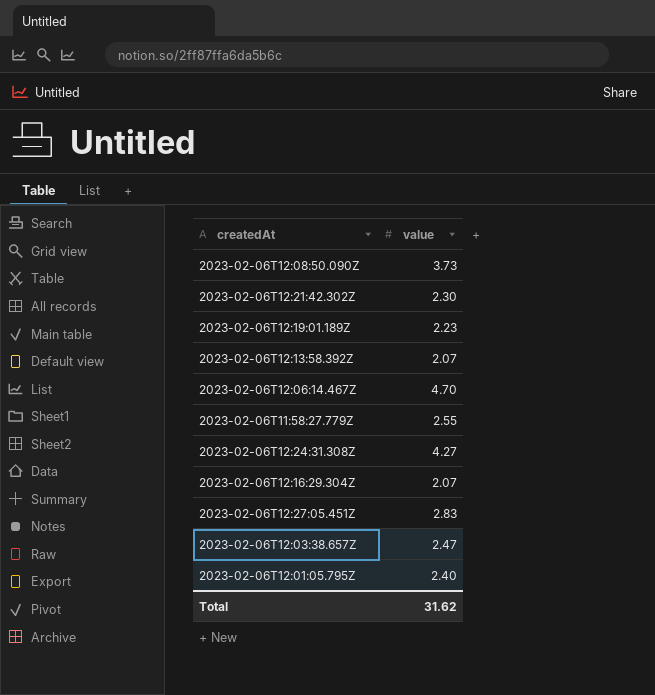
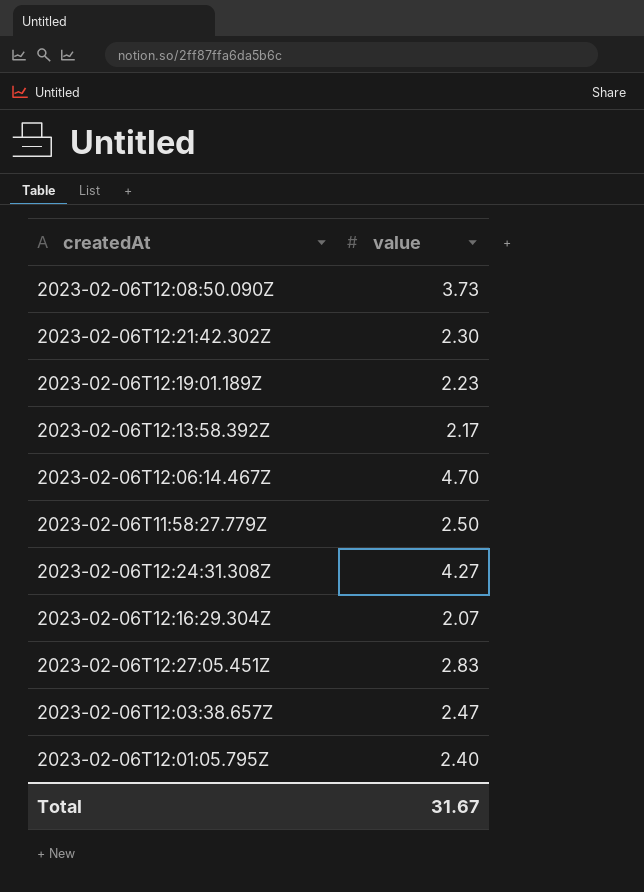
2023-02-06T12:13:58.392Z | value: 2.07 -> 2.17
2023-02-06T11:58:27.779Z | value: 2.55 -> 2.50
Total | value: 31.62 -> 31.67

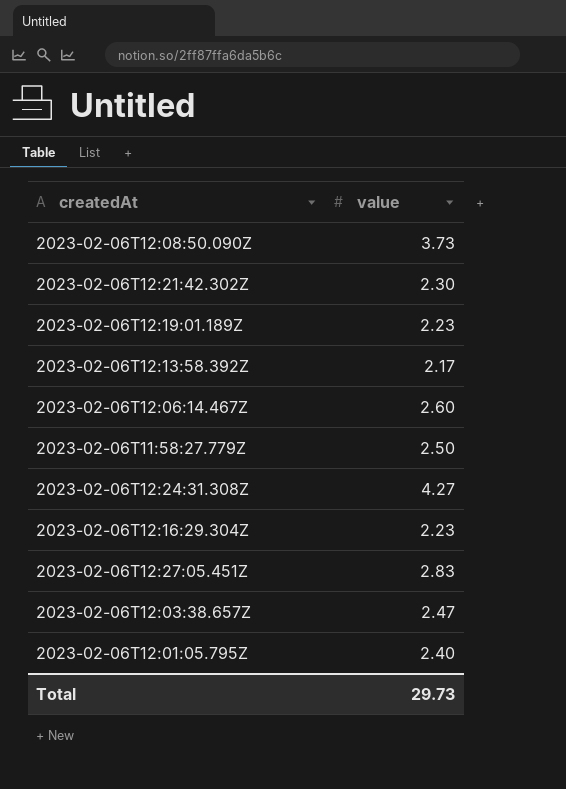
2023-02-06T12:06:14.467Z | value: 4.70 -> 2.60
2023-02-06T12:16:29.304Z | value: 2.07 -> 2.23
Total | value: 31.67 -> 29.73

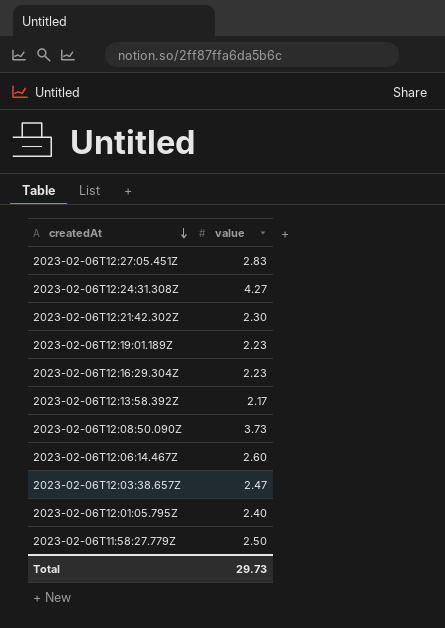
row order: none -> createdAt descending

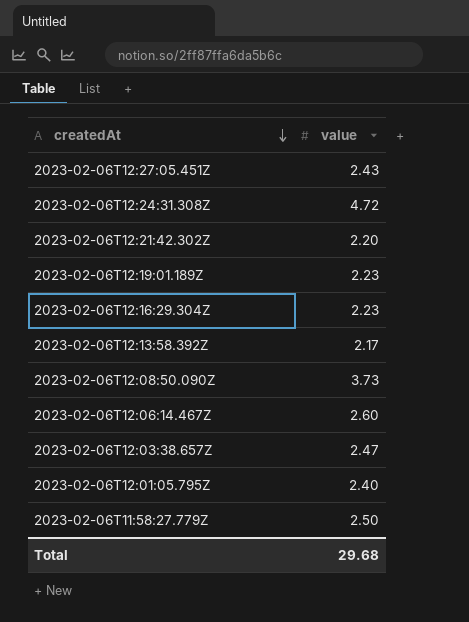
2023-02-06T12:27:05.451Z | value: 2.83 -> 2.43
2023-02-06T12:24:31.308Z | value: 4.27 -> 4.72
2023-02-06T12:21:42.302Z | value: 2.30 -> 2.20
Total | value: 29.73 -> 29.68

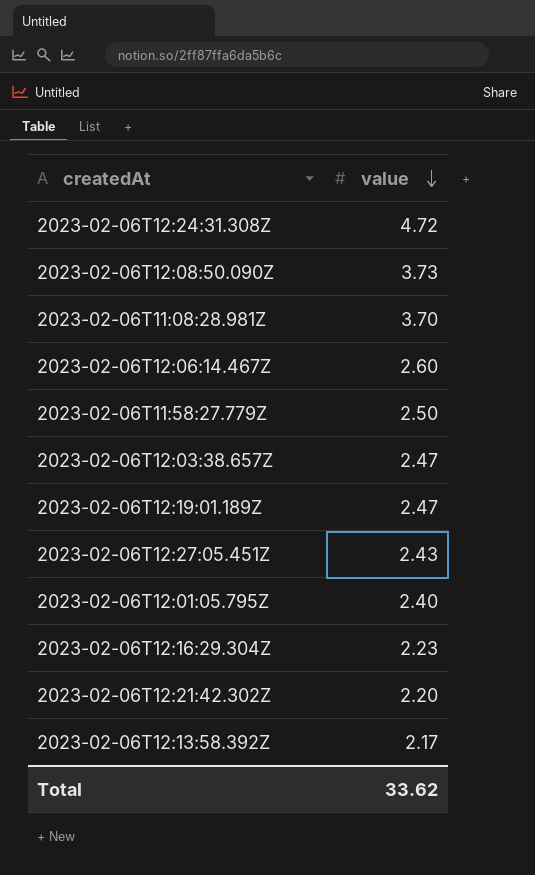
row order: createdAt descending -> value descending
row 2023-02-06T11:08:28.981Z: none -> 3.70
2023-02-06T12:19:01.189Z | value: 2.23 -> 2.47
Total | value: 29.68 -> 33.62

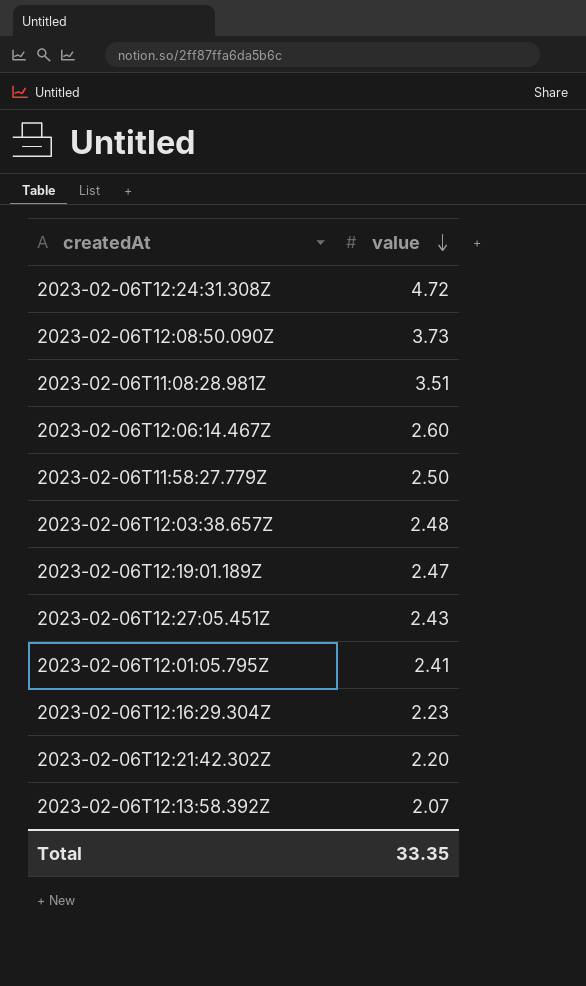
2023-02-06T11:08:28.981Z | value: 3.70 -> 3.51
2023-02-06T12:03:38.657Z | value: 2.47 -> 2.48
2023-02-06T12:01:05.795Z | value: 2.40 -> 2.41
2023-02-06T12:13:58.392Z | value: 2.17 -> 2.07
Total | value: 33.62 -> 33.35

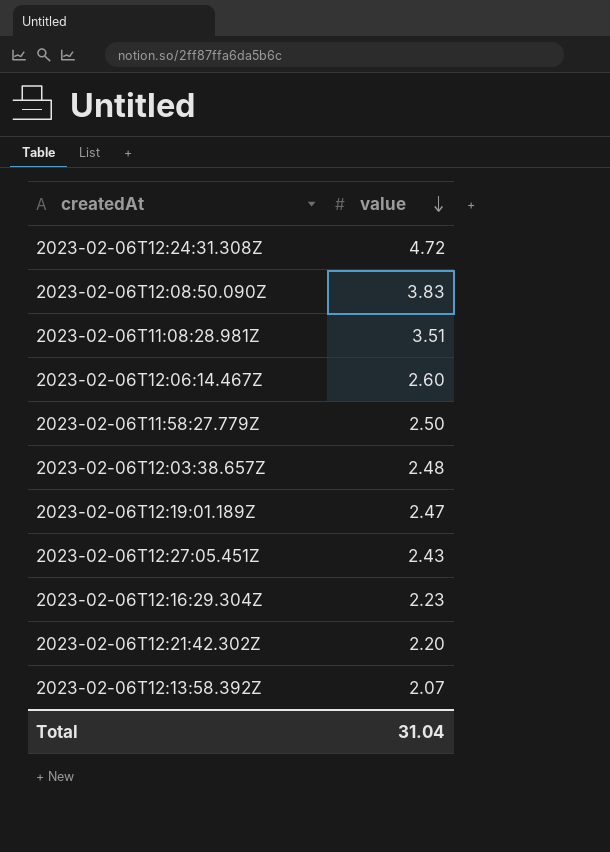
row 2023-02-06T12:01:05.795Z: 2.41 -> none
2023-02-06T12:08:50.090Z | value: 3.73 -> 3.83
Total | value: 33.35 -> 31.04

